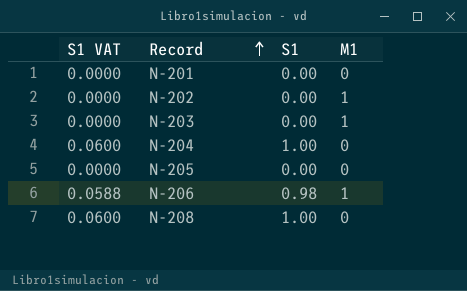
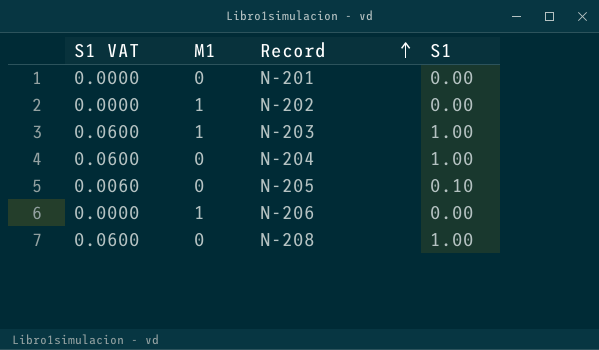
column M1 | position: 4 -> 2
N-203 | S1 VAT: 0.0000 -> 0.0600
N-203 | S1: 0.00 -> 1.00
N-205 | S1 VAT: 0.0000 -> 0.0060
N-205 | S1: 0.00 -> 0.10
N-206 | S1 VAT: 0.0588 -> 0.0000
N-206 | S1: 0.98 -> 0.00

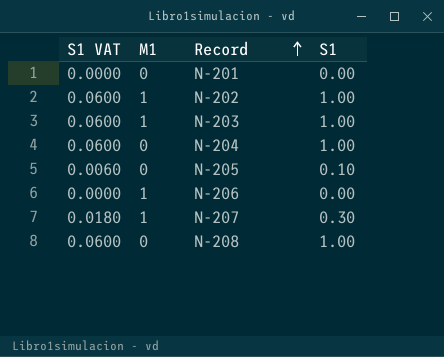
N-202 | S1 VAT: 0.0000 -> 0.0600
N-202 | S1: 0.00 -> 1.00
row N-207: none -> 0.0180 | 1 | 0.30

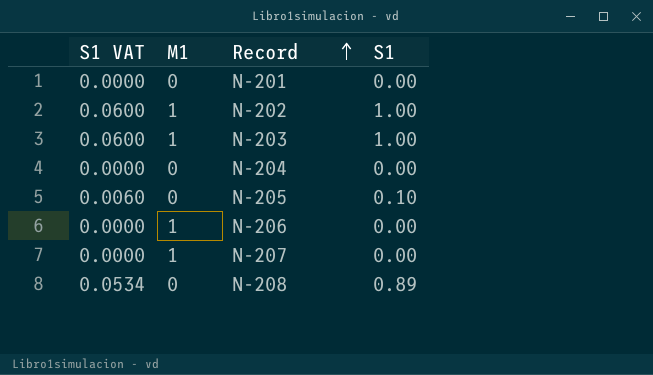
N-204 | S1 VAT: 0.0600 -> 0.0000
N-204 | S1: 1.00 -> 0.00
N-207 | S1 VAT: 0.0180 -> 0.0000
N-207 | S1: 0.30 -> 0.00
N-208 | S1 VAT: 0.0600 -> 0.0534
N-208 | S1: 1.00 -> 0.89

